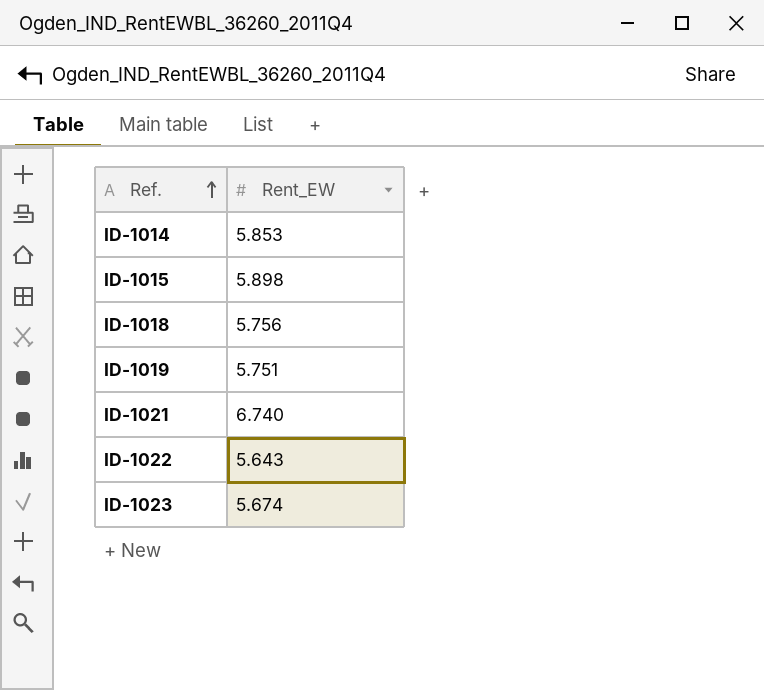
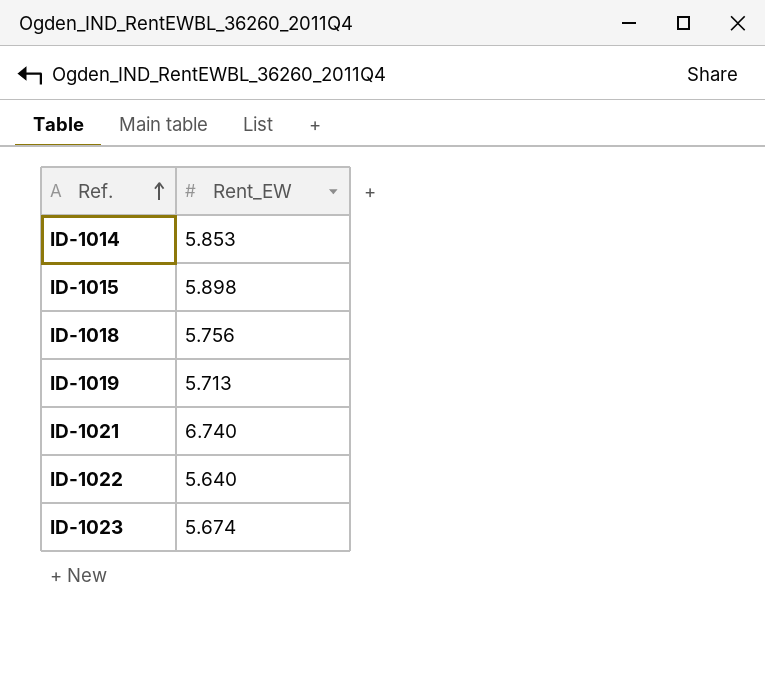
ID-1019 | Rent_EW: 5.751 -> 5.713
ID-1022 | Rent_EW: 5.643 -> 5.640

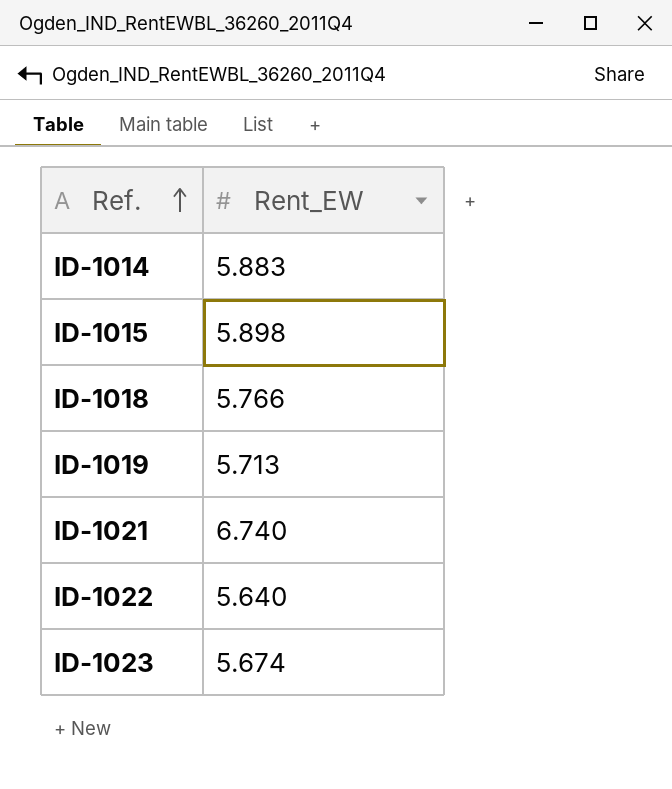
ID-1014 | Rent_EW: 5.853 -> 5.883
ID-1018 | Rent_EW: 5.756 -> 5.766

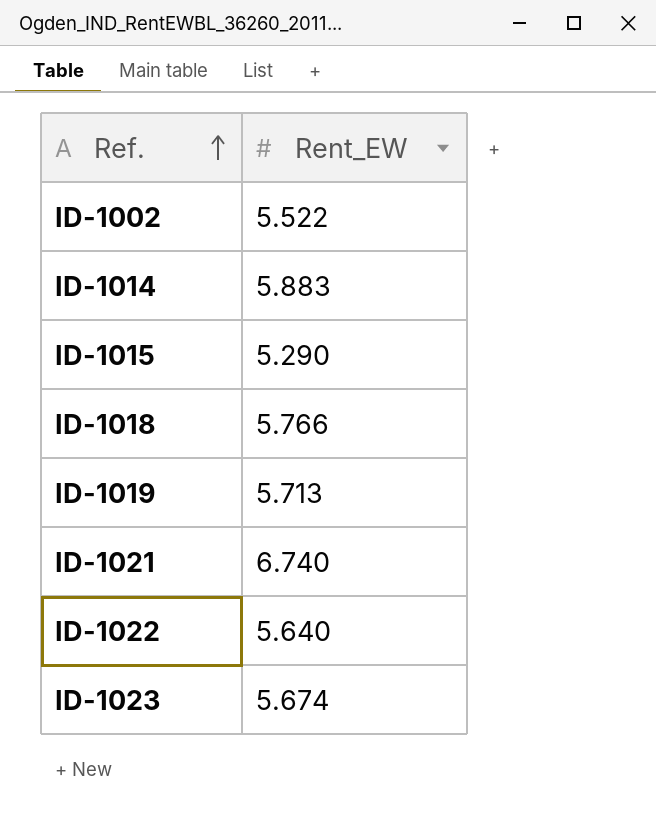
row ID-1002: none -> 5.522
ID-1015 | Rent_EW: 5.898 -> 5.290

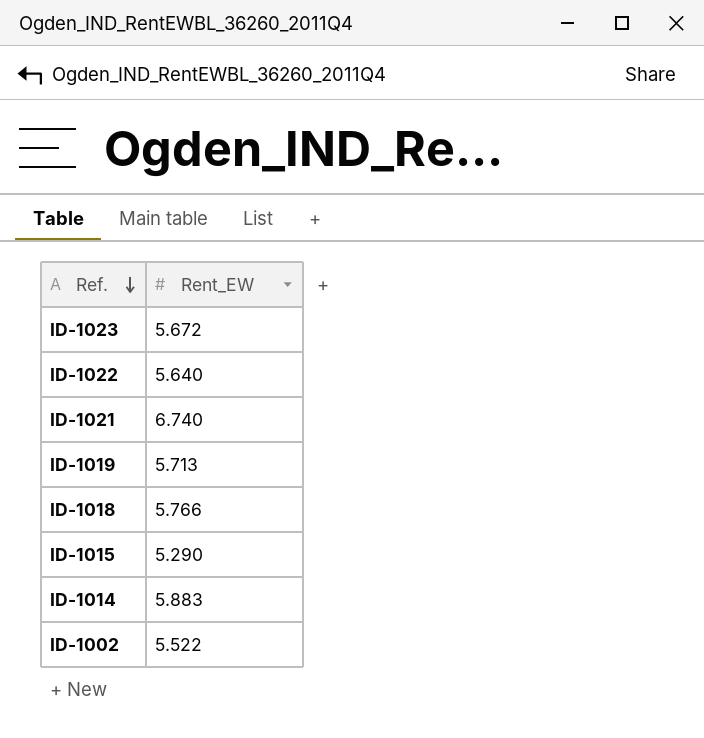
row order: Ref. ascending -> Ref. descending
ID-1023 | Rent_EW: 5.674 -> 5.672

